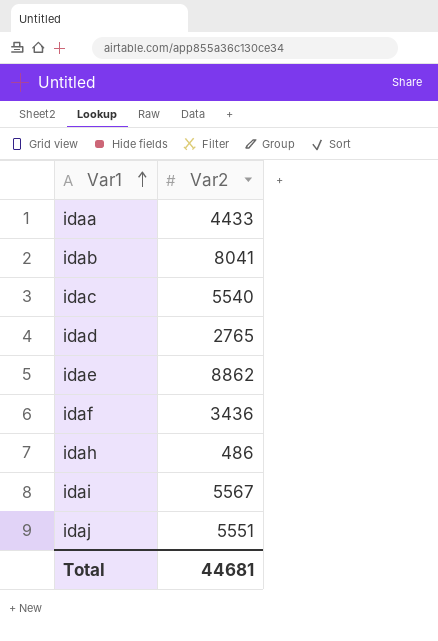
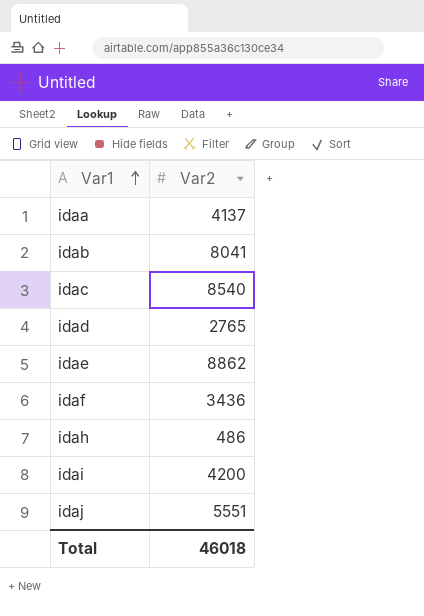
idaa | Var2: 4433 -> 4137
idac | Var2: 5540 -> 8540
idai | Var2: 5567 -> 4200
Total | Var2: 44681 -> 46018

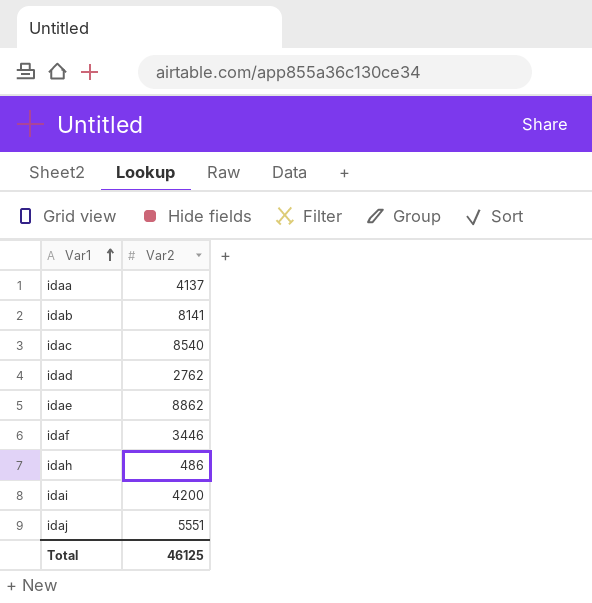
idab | Var2: 8041 -> 8141
idad | Var2: 2765 -> 2762
idaf | Var2: 3436 -> 3446
Total | Var2: 46018 -> 46125

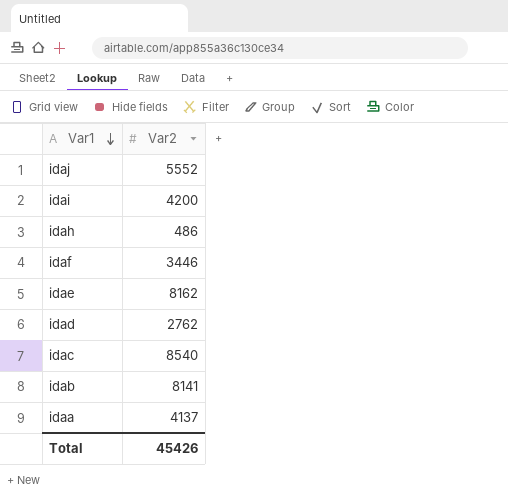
row order: Var1 ascending -> Var1 descending
idaj | Var2: 5551 -> 5552
idae | Var2: 8862 -> 8162
Total | Var2: 46125 -> 45426

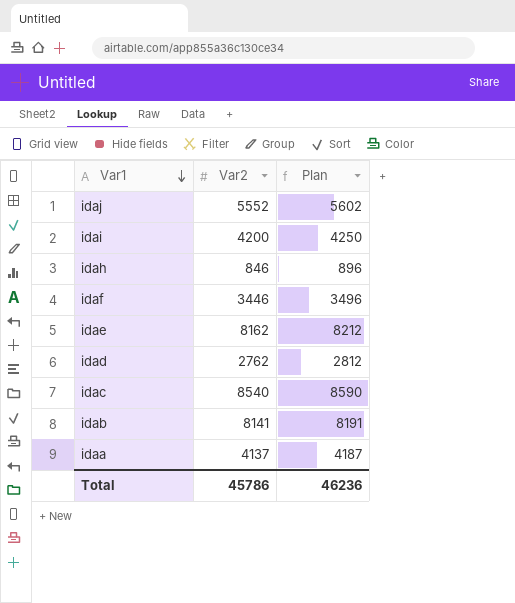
column Plan | formula: none -> [Var2] + 50
idah | Var2: 486 -> 846
Total | Var2: 45426 -> 45786

